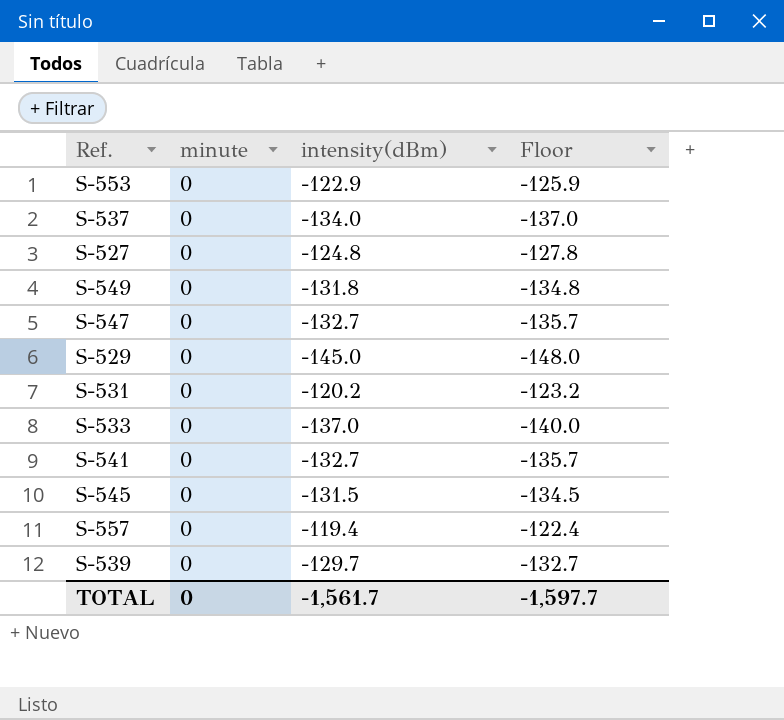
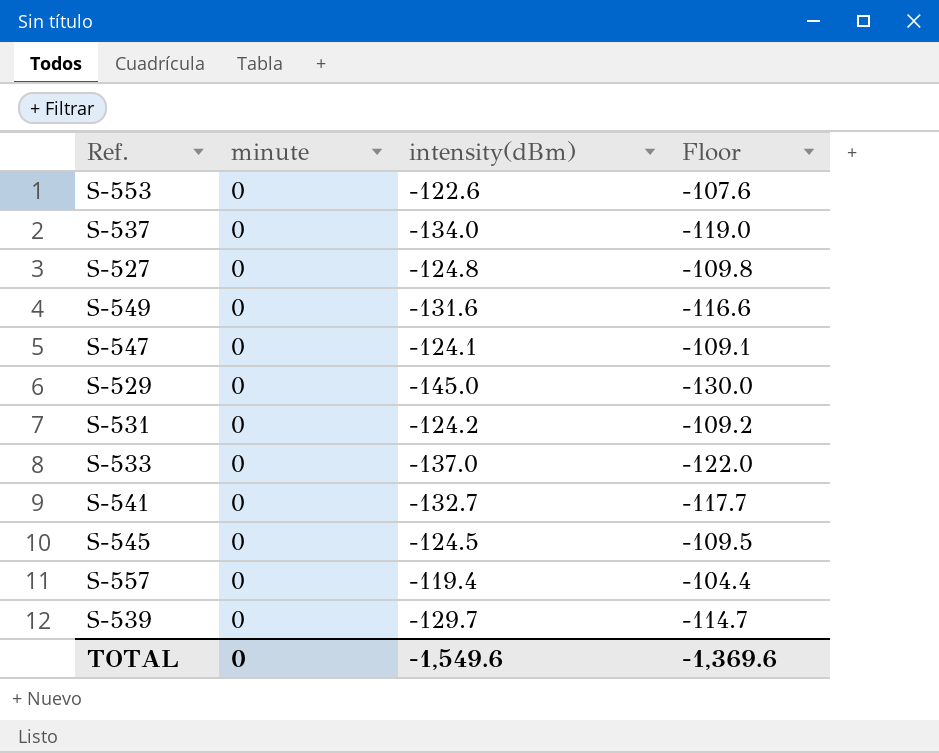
column Floor | formula: [intensity(dBm)] - 3 -> [intensity(dBm)] + 15
S-553 | intensity(dBm): -122.9 -> -122.6
S-549 | intensity(dBm): -131.8 -> -131.6
S-547 | intensity(dBm): -132.7 -> -124.1
S-531 | intensity(dBm): -120.2 -> -124.2
S-545 | intensity(dBm): -131.5 -> -124.5
TOTAL | intensity(dBm): -1,561.7 -> -1,549.6
TOTAL | Floor: -1,597.7 -> -1,369.6

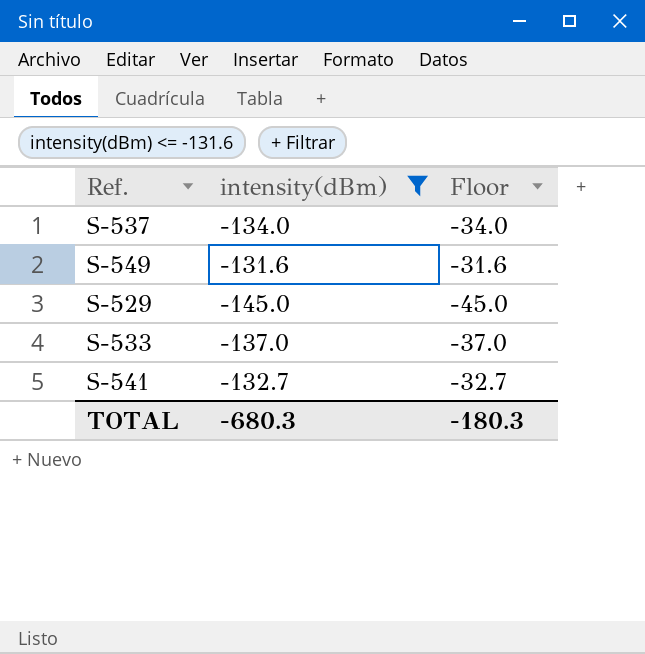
filter: none -> intensity(dBm) <= -131.6
column minute | position: 2 -> none
column Floor | formula: [intensity(dBm)] + 15 -> [intensity(dBm)] + 100
TOTAL | intensity(dBm): -1,549.6 -> -680.3
TOTAL | Floor: -1,369.6 -> -180.3

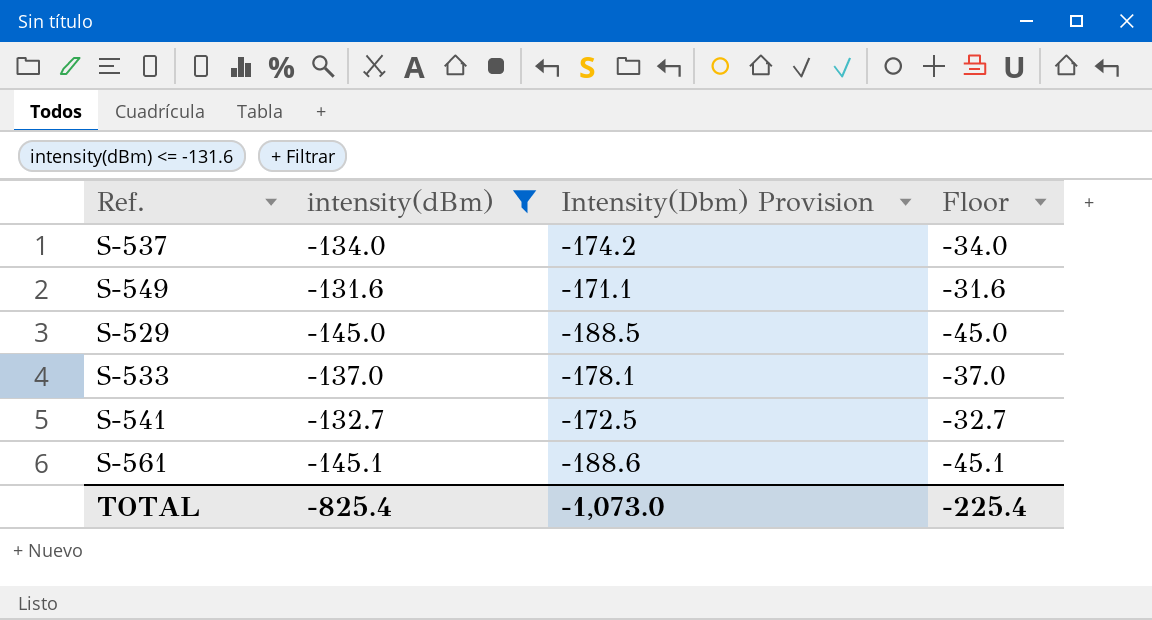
column Intensity(Dbm) Provision | formula: none -> [intensity(dBm)] * 1.3
row S-561: none -> -145.1 | -188.6 | -45.1
TOTAL | intensity(dBm): -680.3 -> -825.4
TOTAL | Floor: -180.3 -> -225.4

